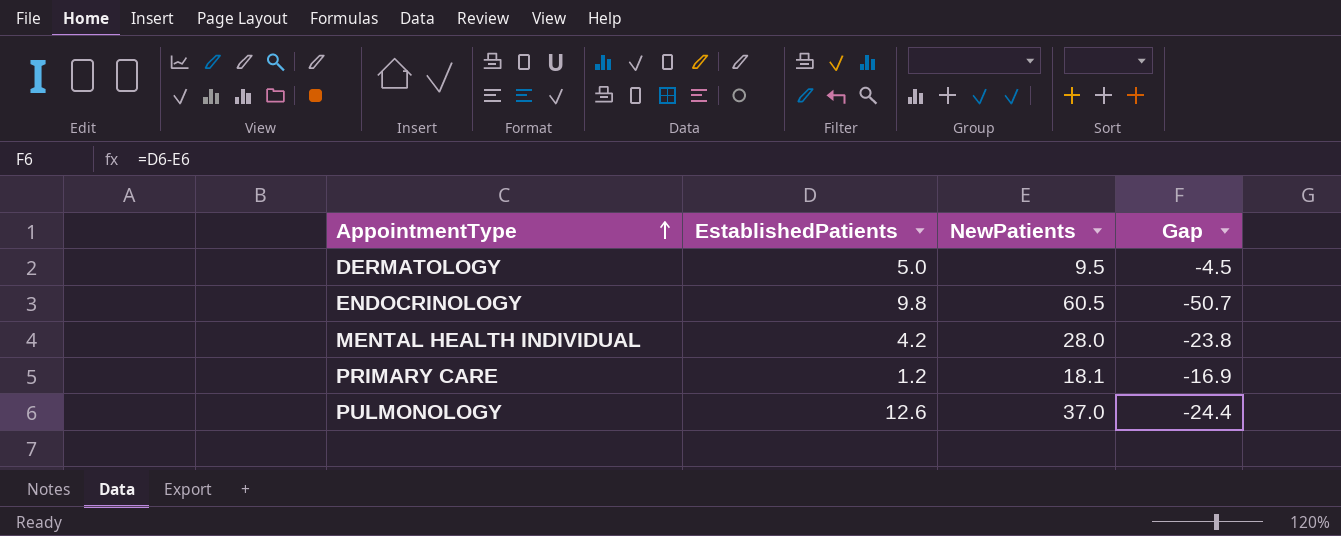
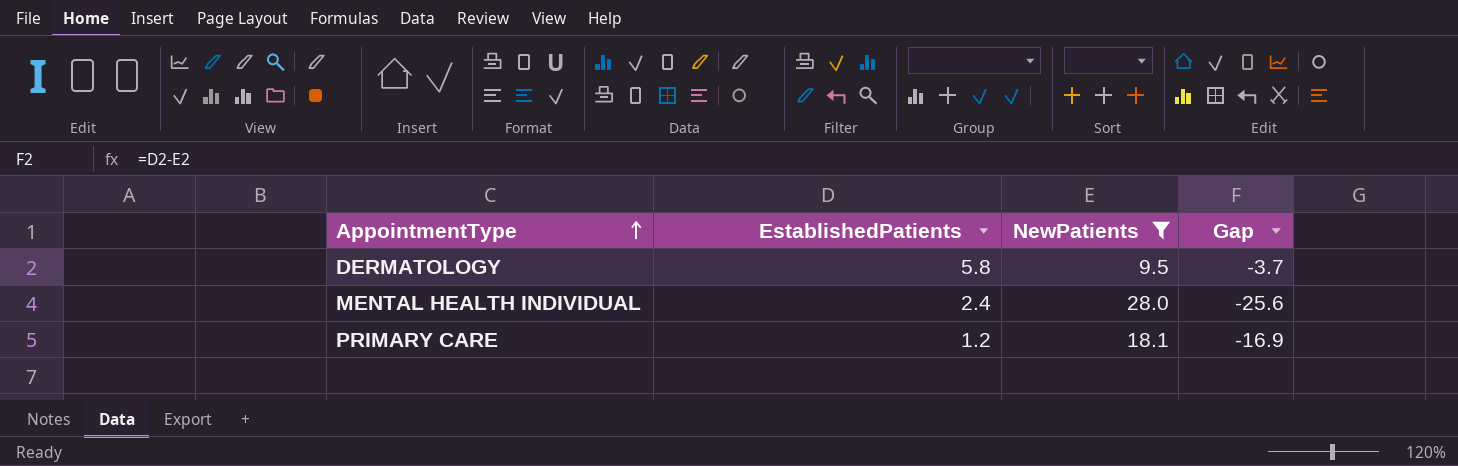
filter: none -> NewPatients <= 28.0
DERMATOLOGY | EstablishedPatients: 5.0 -> 5.8
DERMATOLOGY | Gap: -4.5 -> -3.7
MENTAL HEALTH INDIVIDUAL | EstablishedPatients: 4.2 -> 2.4
MENTAL HEALTH INDIVIDUAL | Gap: -23.8 -> -25.6

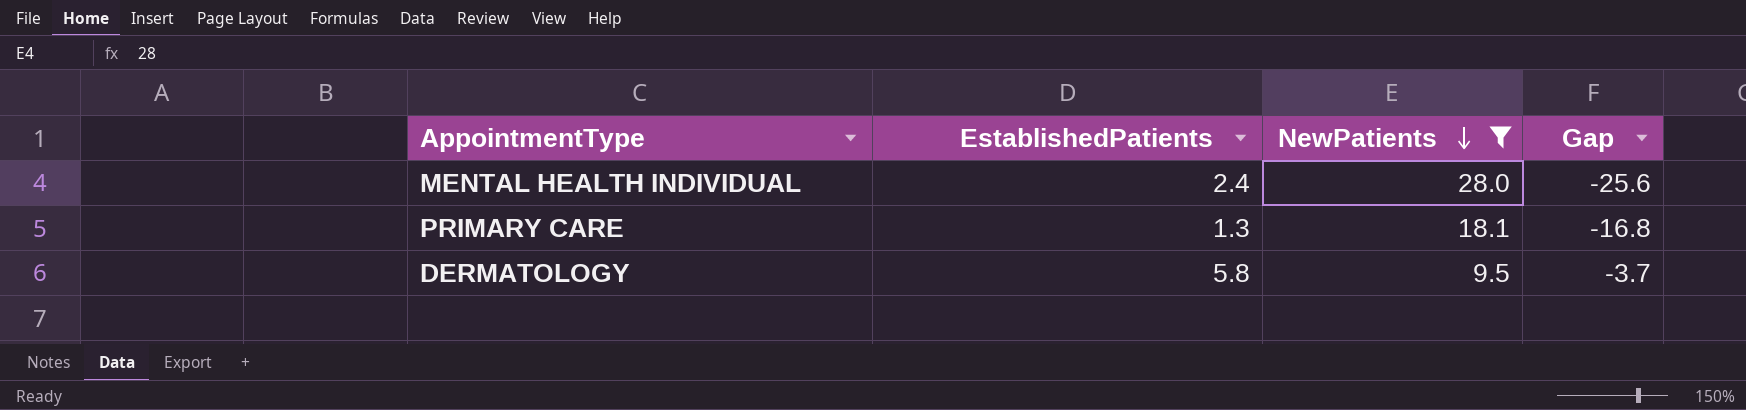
row order: AppointmentType ascending -> NewPatients descending
PRIMARY CARE | EstablishedPatients: 1.2 -> 1.3
PRIMARY CARE | Gap: -16.9 -> -16.8

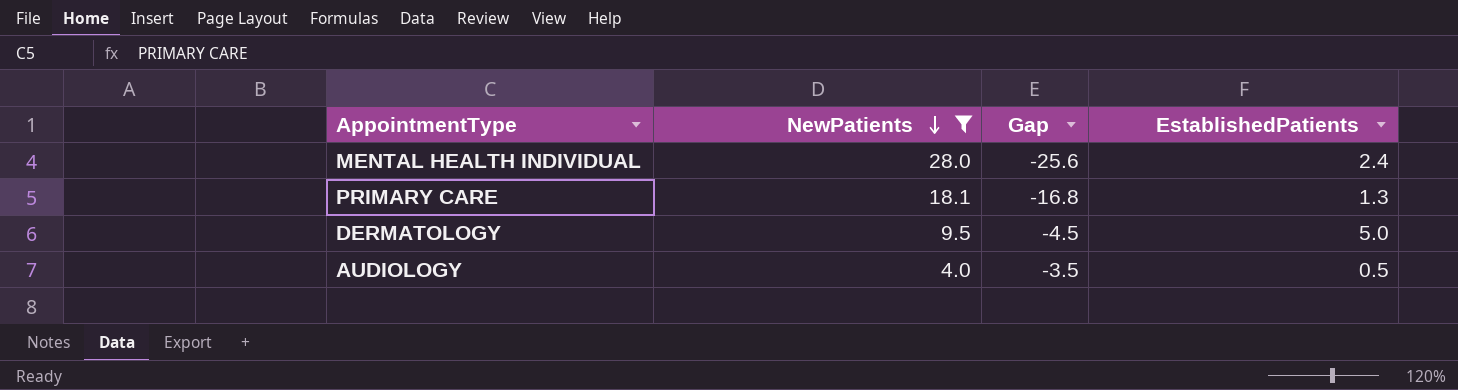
column EstablishedPatients | position: 2 -> 4
DERMATOLOGY | Gap: -3.7 -> -4.5
DERMATOLOGY | EstablishedPatients: 5.8 -> 5.0
row AUDIOLOGY: none -> 4.0 | -3.5 | 0.5

